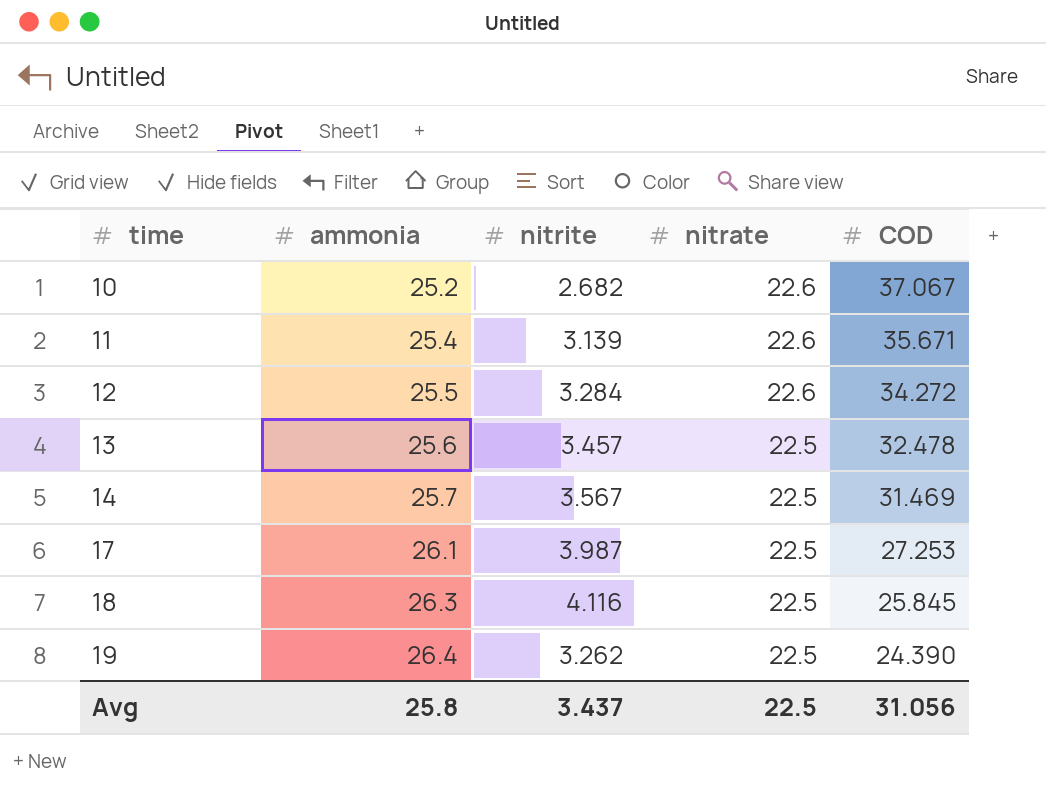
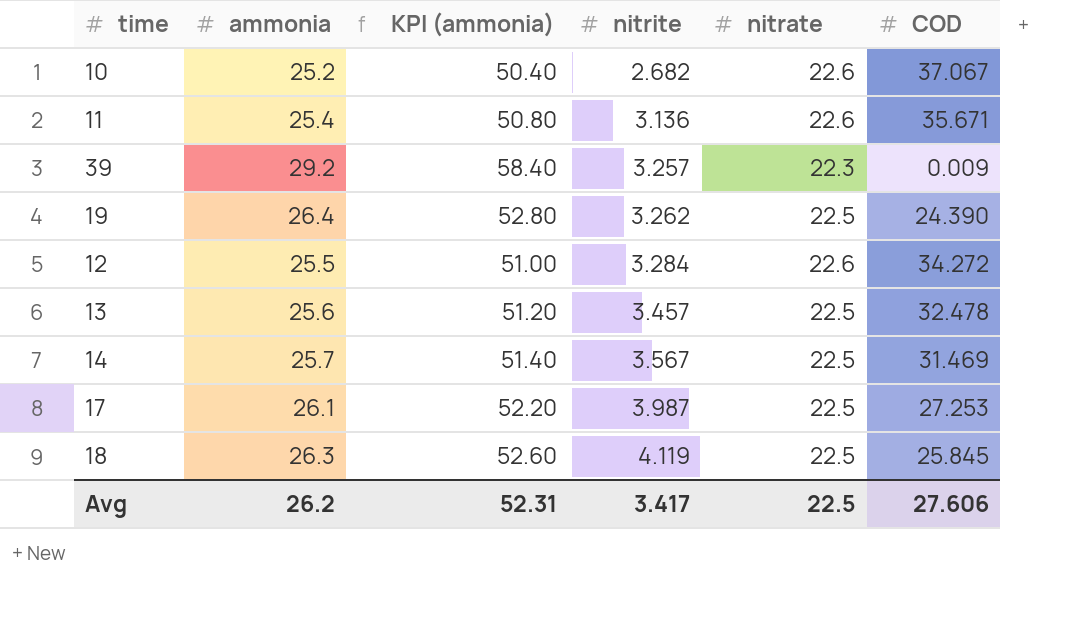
row order: time ascending -> nitrite ascending
column KPI (ammonia) | formula: none -> [ammonia] * 2
11 | nitrite: 3.139 -> 3.136
row 39: none -> 29.2 | 58.40 | 3.257 | 22.3 | 0.009
18 | nitrite: 4.116 -> 4.119
Avg | ammonia: 25.8 -> 26.2
Avg | nitrite: 3.437 -> 3.417
Avg | COD: 31.056 -> 27.606

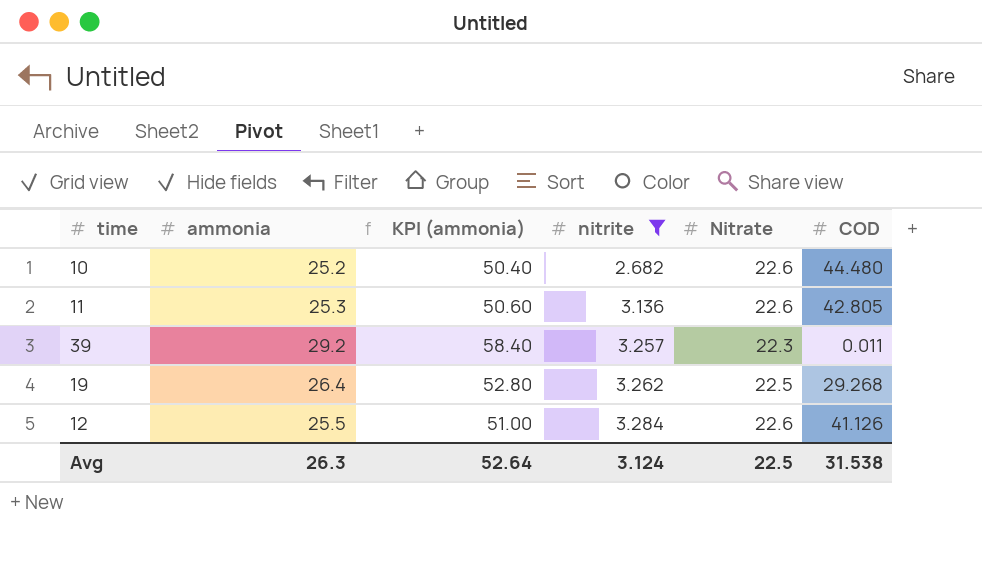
filter: none -> nitrite <= 3.284
column name: nitrate -> Nitrate
10 | COD: 37.067 -> 44.480
11 | ammonia: 25.4 -> 25.3
11 | KPI (ammonia): 50.80 -> 50.60
11 | COD: 35.671 -> 42.805
39 | COD: 0.009 -> 0.011
19 | COD: 24.390 -> 29.268
12 | COD: 34.272 -> 41.126
Avg | ammonia: 26.2 -> 26.3
Avg | KPI (ammonia): 52.31 -> 52.64
Avg | nitrite: 3.417 -> 3.124
Avg | COD: 27.606 -> 31.538

